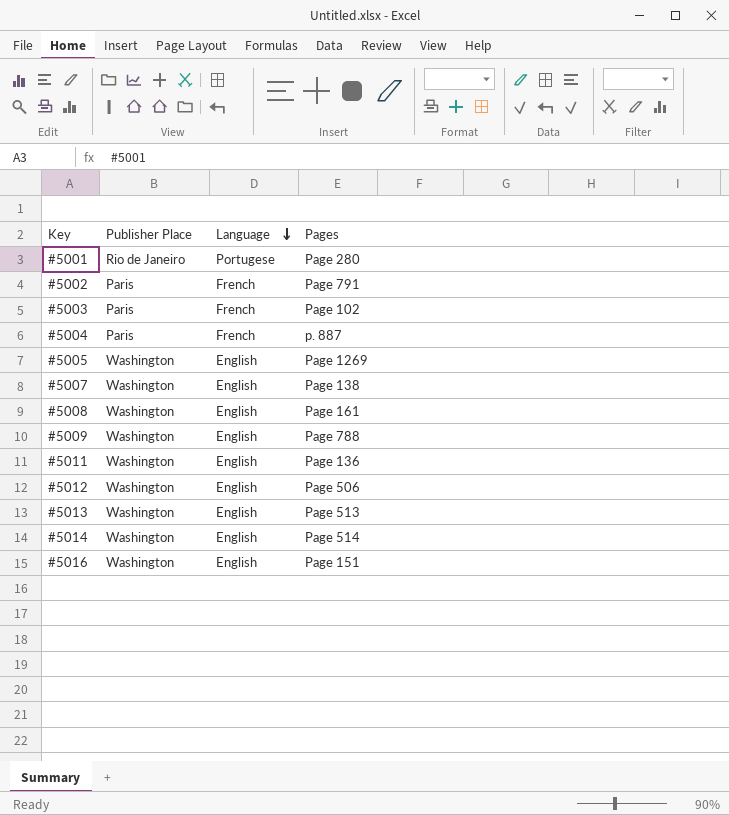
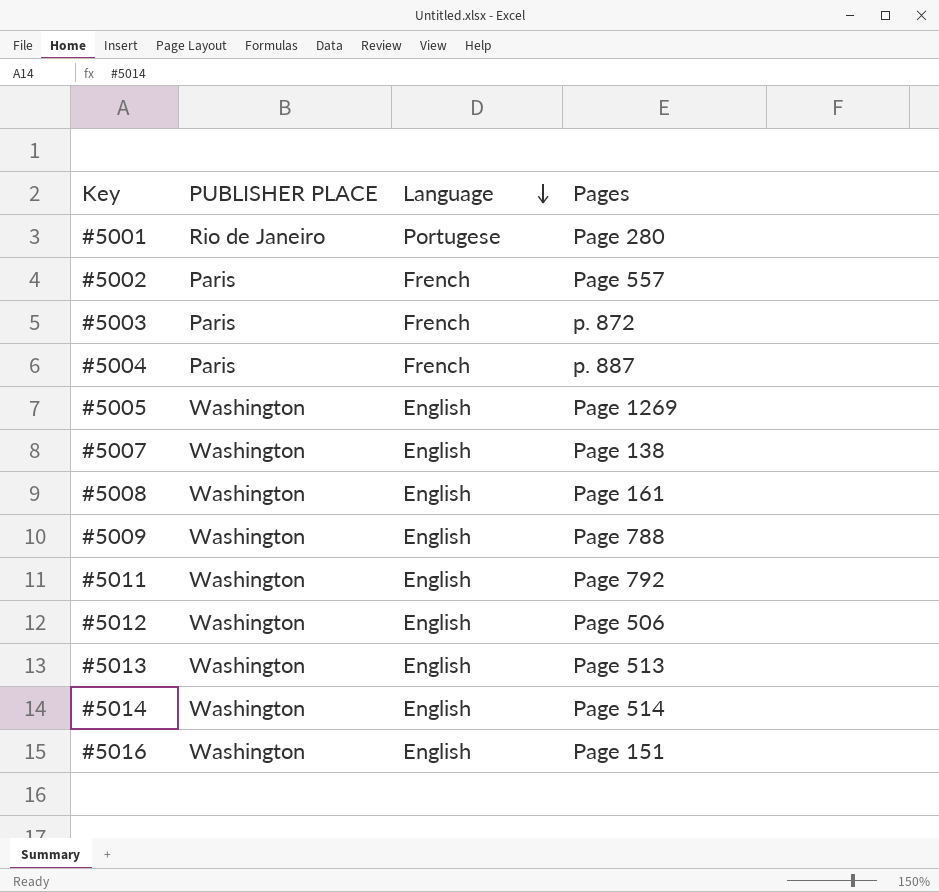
column name: Publisher Place -> PUBLISHER PLACE
#5002 | Pages: Page 791 -> Page 557
#5003 | Pages: Page 102 -> p. 872
#5011 | Pages: Page 136 -> Page 792

